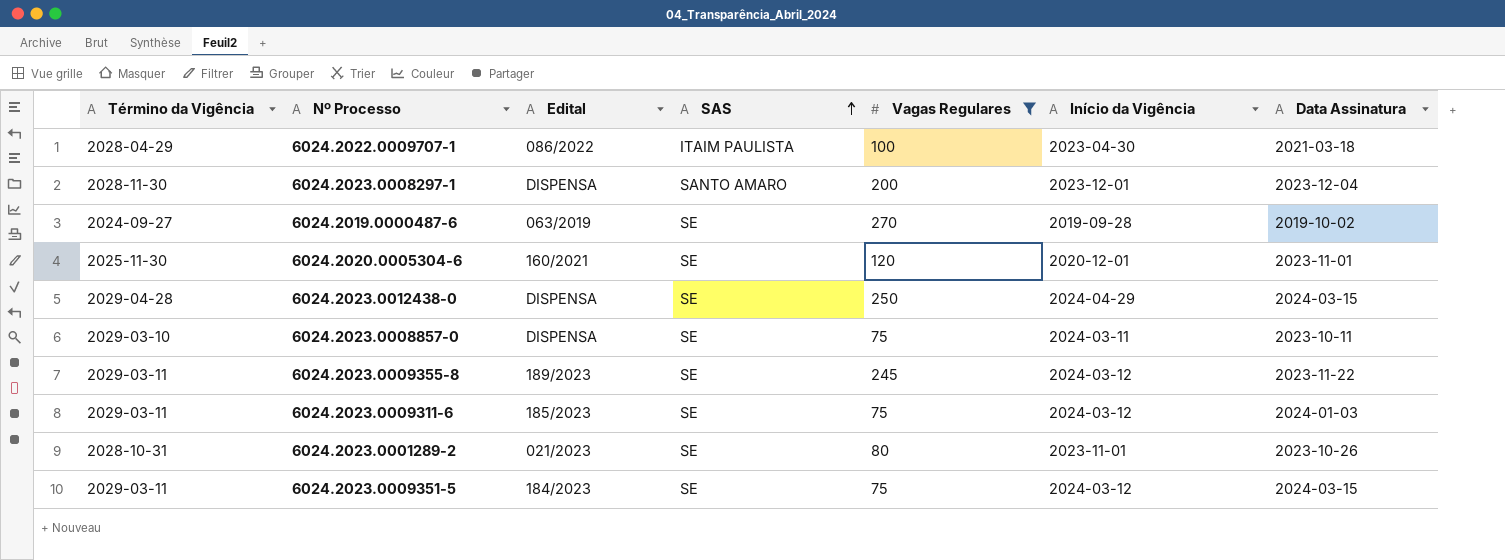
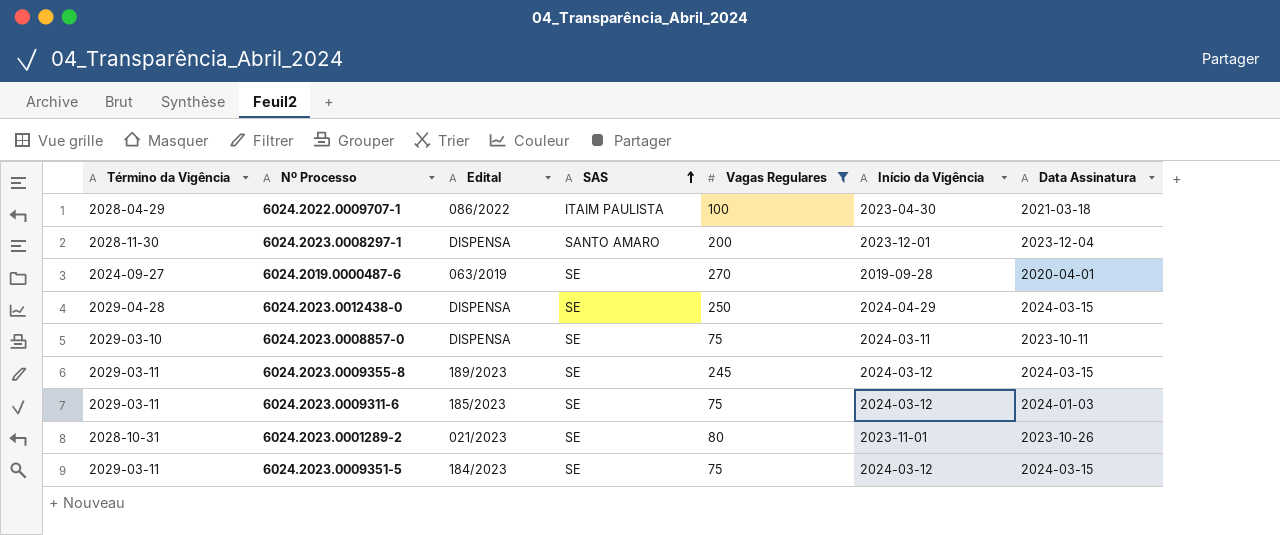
row 6024.2020.0005304-6: 2025-11-30 | 160/2021 | SE | 120 | 2020-12-01 | 2023-11-01 -> none
6024.2019.0000487-6 | Data Assinatura: 2019-10-02 -> 2020-04-01
6024.2023.0009355-8 | Data Assinatura: 2023-11-22 -> 2024-03-15

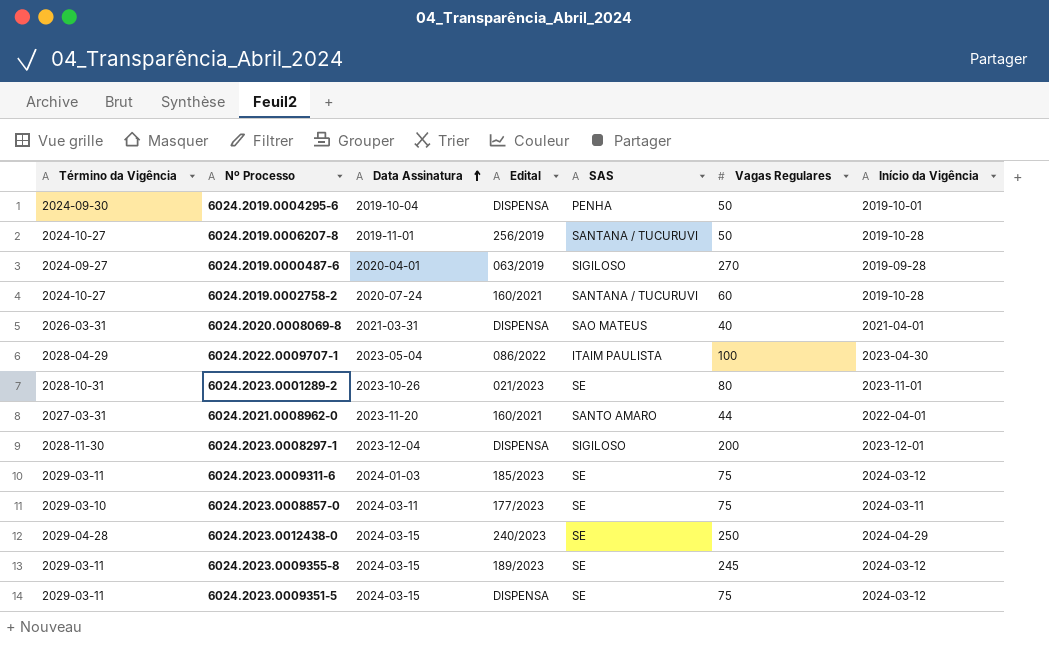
filter: Vagas Regulares >= 75 -> none
row order: SAS ascending -> Data Assinatura ascending
column Data Assinatura | position: 7 -> 3
6024.2019.0000487-6 | SAS: SE -> SIGILOSO
6024.2022.0009707-1 | Data Assinatura: 2021-03-18 -> 2023-05-04
6024.2023.0008297-1 | SAS: SANTO AMARO -> SIGILOSO
6024.2023.0008857-0 | Data Assinatura: 2023-10-11 -> 2024-03-11
6024.2023.0008857-0 | Edital: DISPENSA -> 177/2023
6024.2023.0012438-0 | Edital: DISPENSA -> 240/2023
6024.2023.0009351-5 | Edital: 184/2023 -> DISPENSA

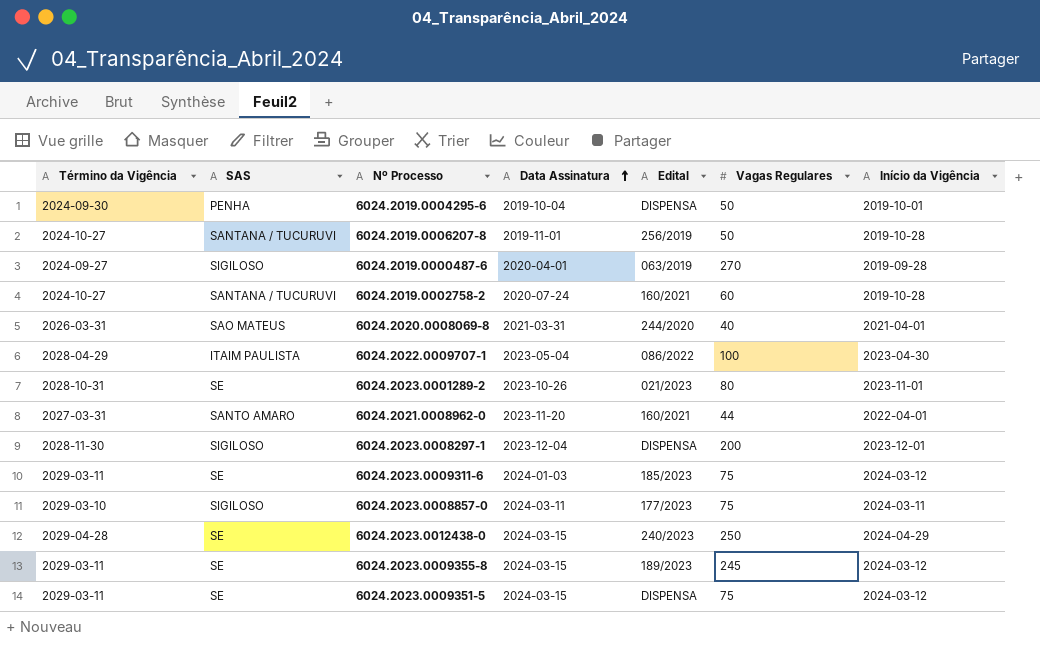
column SAS | position: 5 -> 2
6024.2020.0008069-8 | Edital: DISPENSA -> 244/2020
6024.2023.0008857-0 | SAS: SE -> SIGILOSO

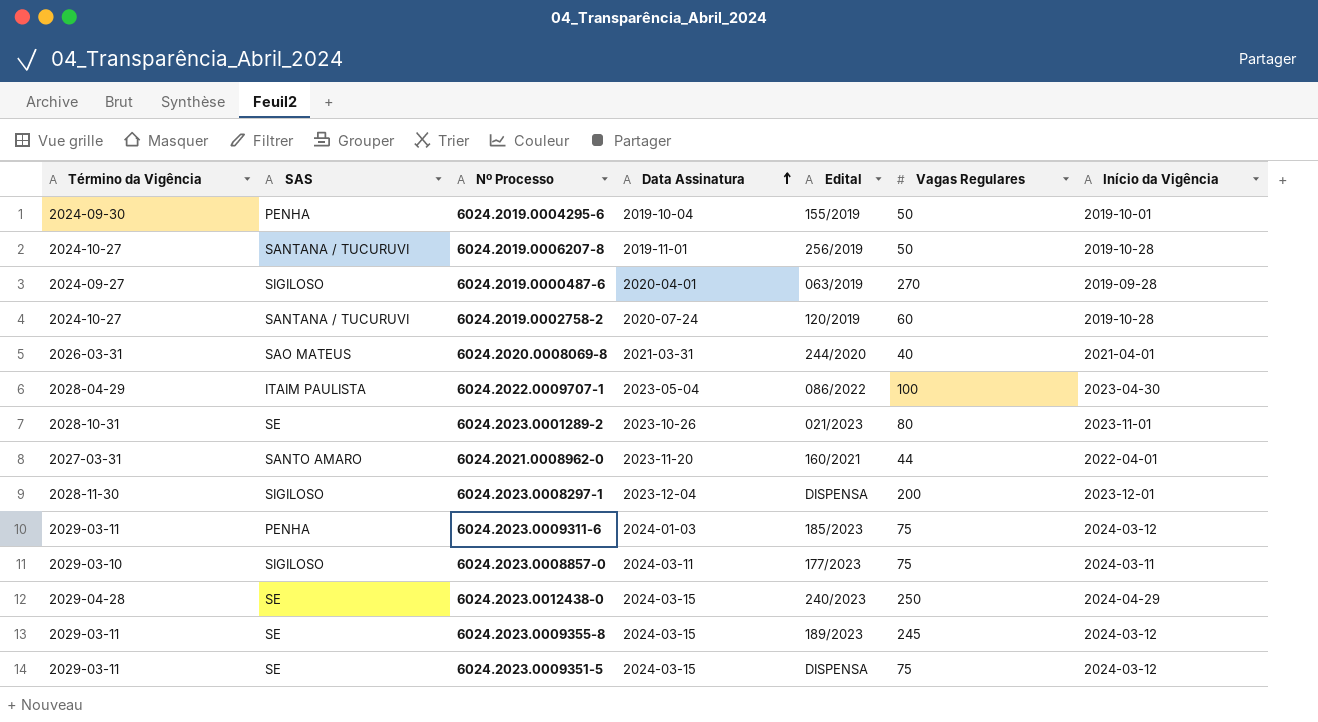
6024.2019.0004295-6 | Edital: DISPENSA -> 155/2019
6024.2019.0002758-2 | Edital: 160/2021 -> 120/2019
6024.2023.0009311-6 | SAS: SE -> PENHA

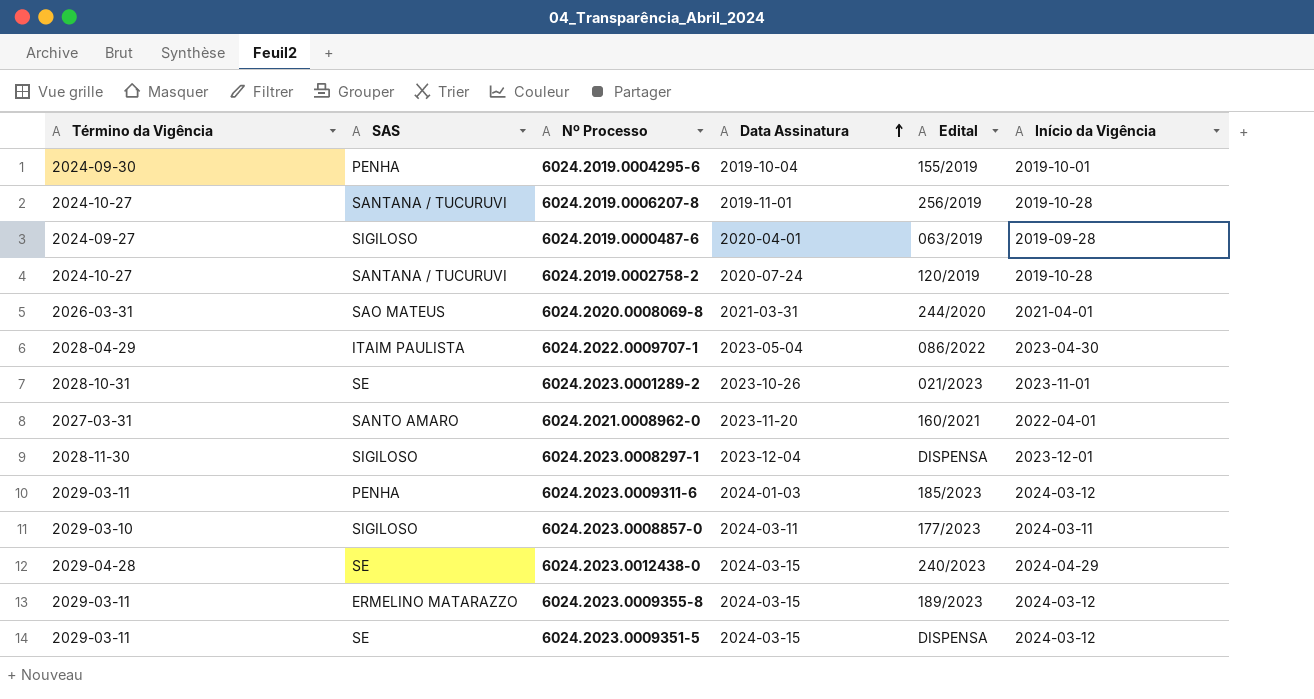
column Vagas Regulares | position: 6 -> none
6024.2023.0009355-8 | SAS: SE -> ERMELINO MATARAZZO

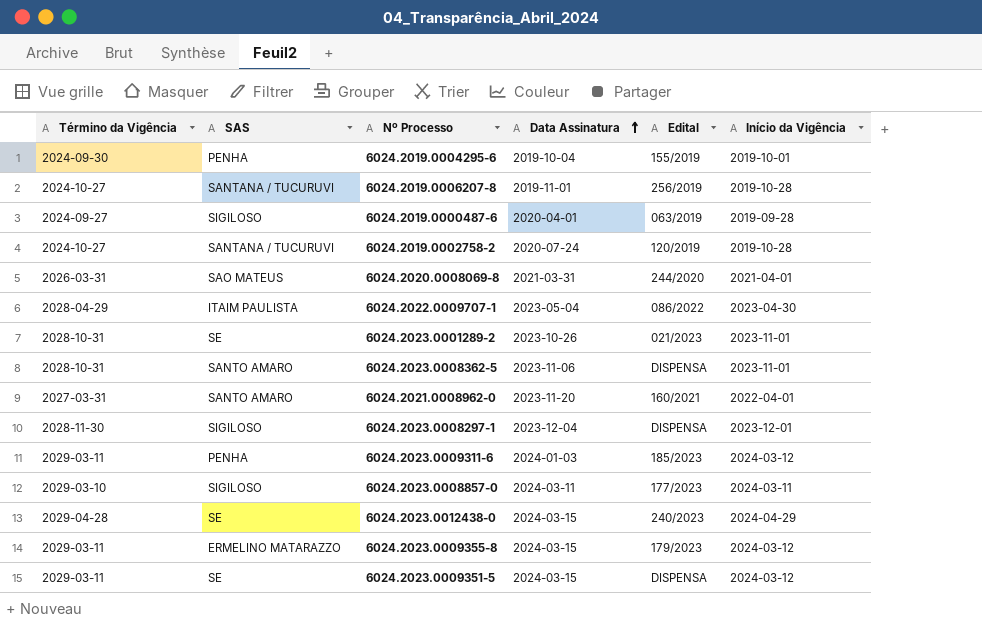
row 6024.2023.0008362-5: none -> 2028-10-31 | SANTO AMARO | 2023-11-06 | DISPENSA | 2023-11-01
6024.2023.0009355-8 | Edital: 189/2023 -> 179/2023

